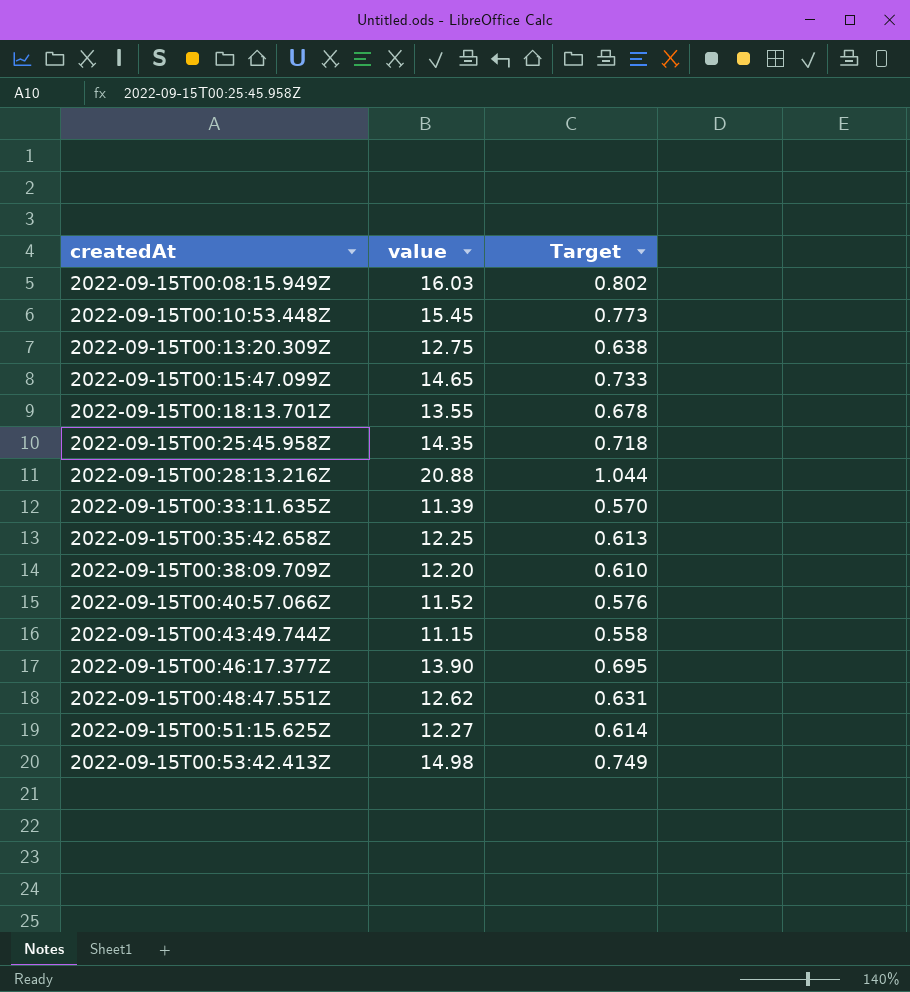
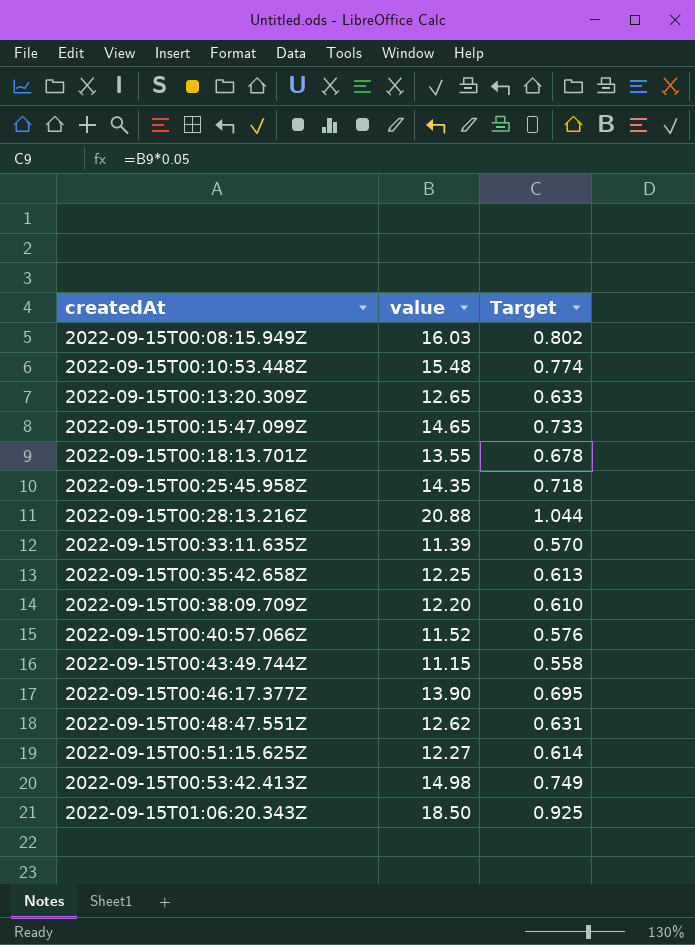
2022-09-15T00:10:53.448Z | value: 15.45 -> 15.48
2022-09-15T00:10:53.448Z | Target: 0.773 -> 0.774
2022-09-15T00:13:20.309Z | value: 12.75 -> 12.65
2022-09-15T00:13:20.309Z | Target: 0.638 -> 0.633
row 2022-09-15T01:06:20.343Z: none -> 18.50 | 0.925

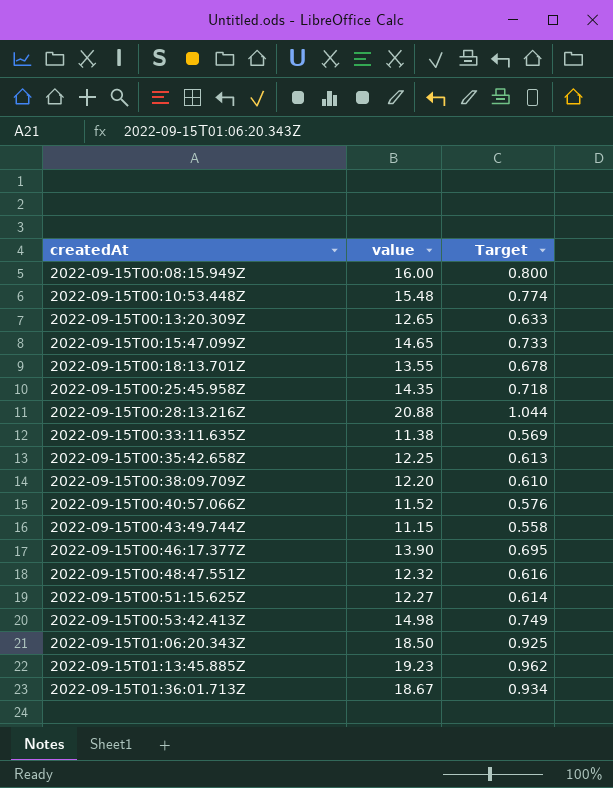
2022-09-15T00:08:15.949Z | value: 16.03 -> 16.00
2022-09-15T00:08:15.949Z | Target: 0.802 -> 0.800
2022-09-15T00:33:11.635Z | value: 11.39 -> 11.38
2022-09-15T00:33:11.635Z | Target: 0.570 -> 0.569
2022-09-15T00:48:47.551Z | value: 12.62 -> 12.32
2022-09-15T00:48:47.551Z | Target: 0.631 -> 0.616
row 2022-09-15T01:13:45.885Z: none -> 19.23 | 0.962
row 2022-09-15T01:36:01.713Z: none -> 18.67 | 0.934

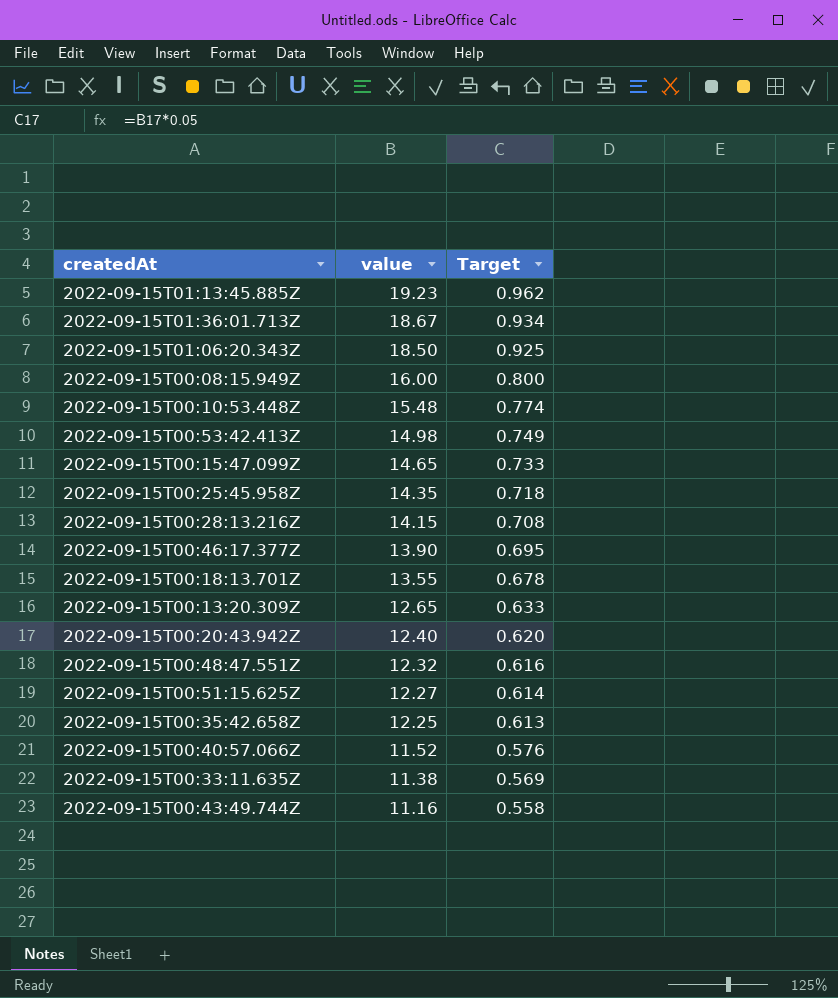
row order: createdAt ascending -> value descending
row 2022-09-15T00:38:09.709Z: 12.20 | 0.610 -> none
2022-09-15T00:28:13.216Z | value: 20.88 -> 14.15
2022-09-15T00:28:13.216Z | Target: 1.044 -> 0.708
row 2022-09-15T00:20:43.942Z: none -> 12.40 | 0.620
2022-09-15T00:43:49.744Z | value: 11.15 -> 11.16

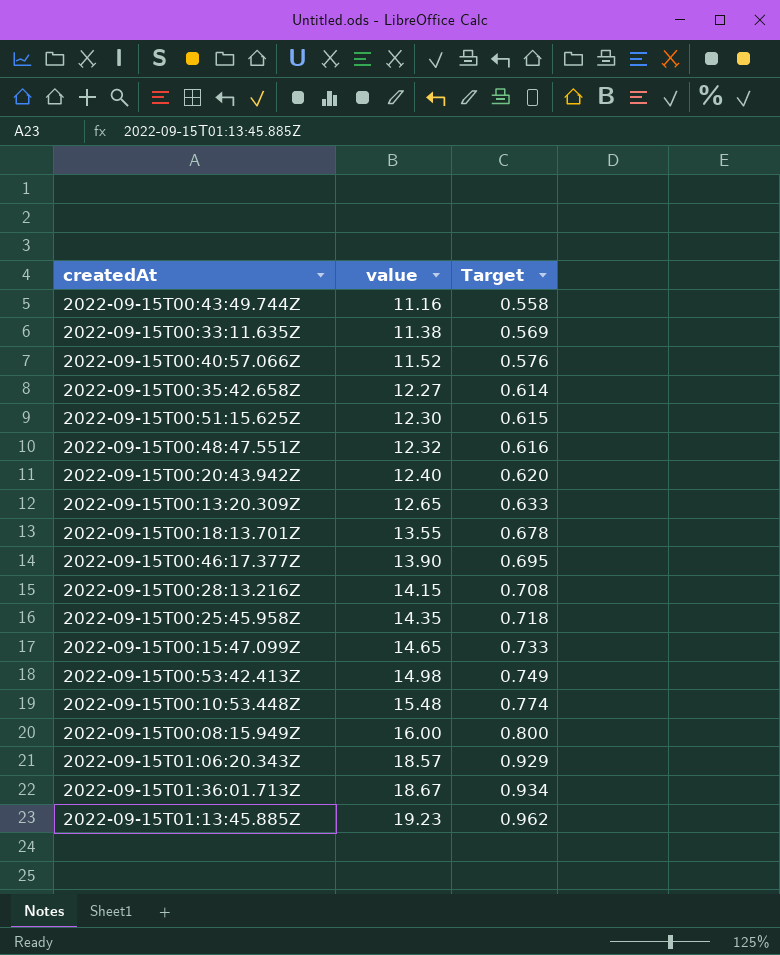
row order: value descending -> value ascending
2022-09-15T00:35:42.658Z | value: 12.25 -> 12.27
2022-09-15T00:35:42.658Z | Target: 0.613 -> 0.614
2022-09-15T00:51:15.625Z | value: 12.27 -> 12.30
2022-09-15T00:51:15.625Z | Target: 0.614 -> 0.615
2022-09-15T01:06:20.343Z | value: 18.50 -> 18.57
2022-09-15T01:06:20.343Z | Target: 0.925 -> 0.929

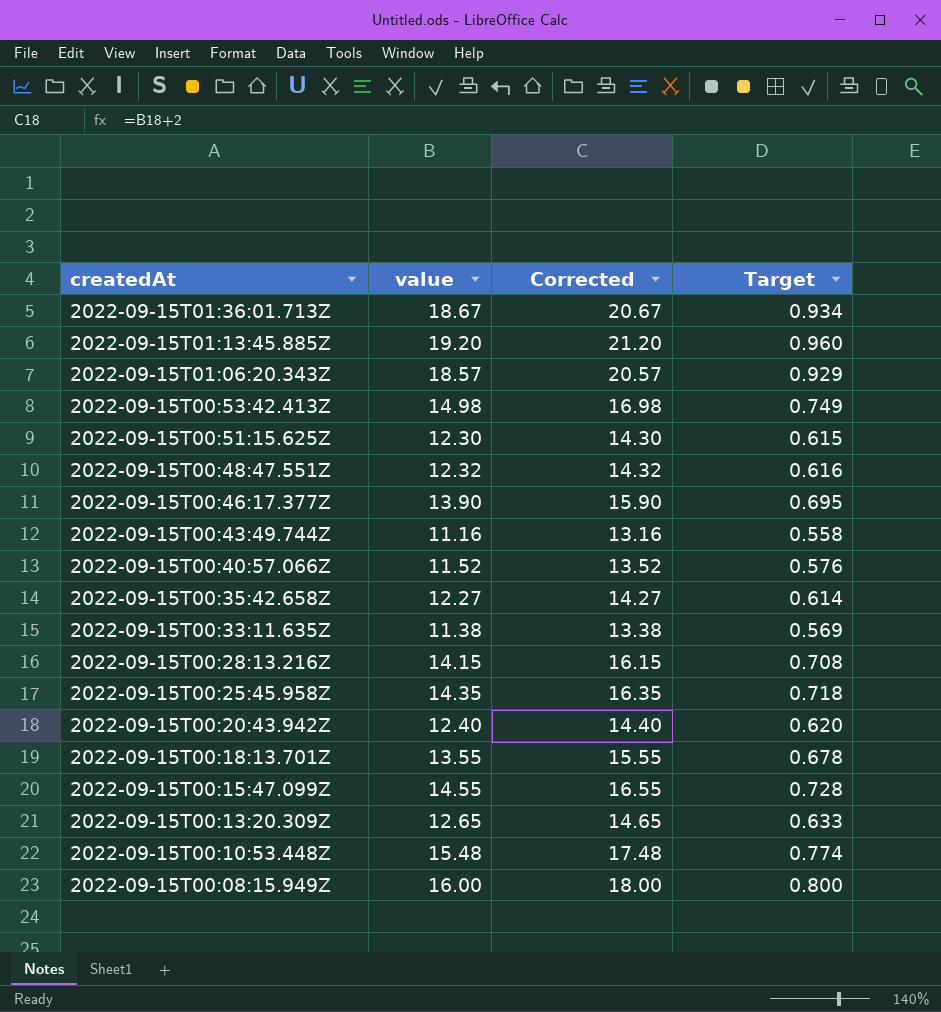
row order: value ascending -> createdAt descending
column Corrected | formula: none -> [value] + 2
2022-09-15T01:13:45.885Z | value: 19.23 -> 19.20
2022-09-15T01:13:45.885Z | Target: 0.962 -> 0.960
2022-09-15T00:15:47.099Z | value: 14.65 -> 14.55
2022-09-15T00:15:47.099Z | Target: 0.733 -> 0.728

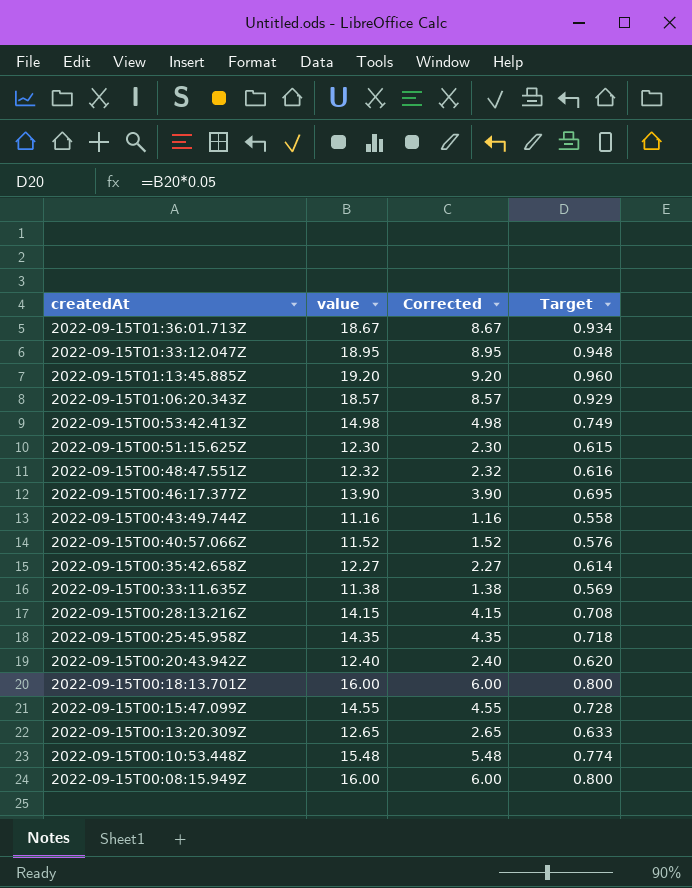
column Corrected | formula: [value] + 2 -> [value] - 10
row 2022-09-15T01:33:12.047Z: none -> 18.95 | 8.95 | 0.948
2022-09-15T00:18:13.701Z | value: 13.55 -> 16.00
2022-09-15T00:18:13.701Z | Target: 0.678 -> 0.800

